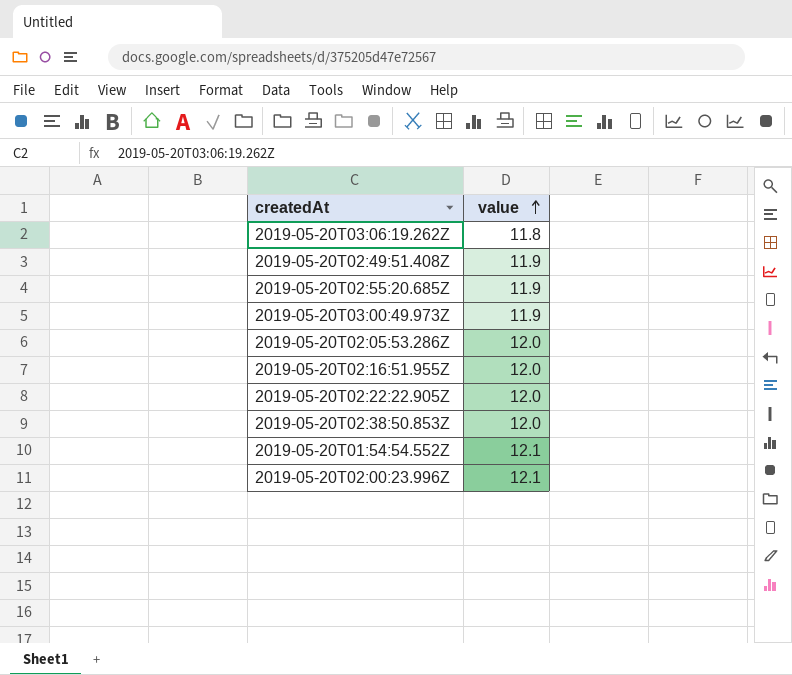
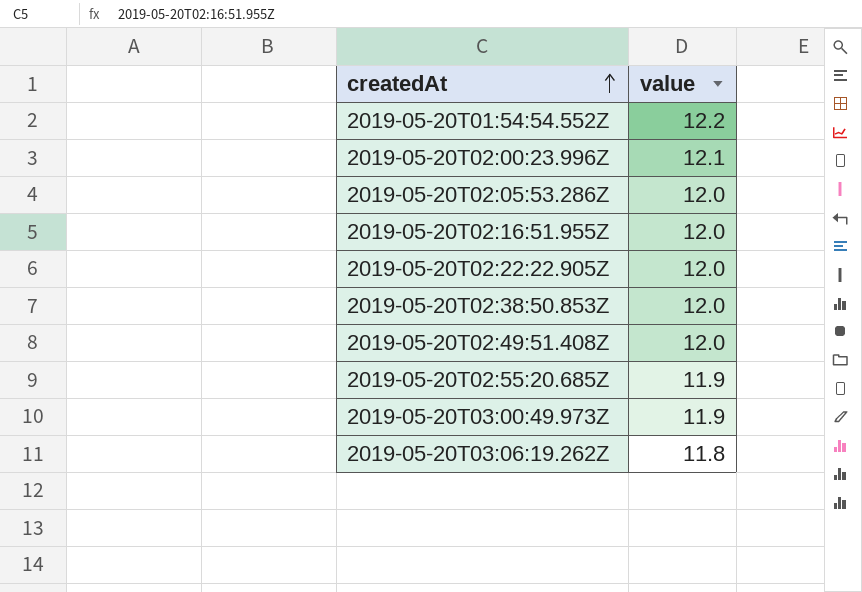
row order: value ascending -> createdAt ascending
2019-05-20T01:54:54.552Z | value: 12.1 -> 12.2
2019-05-20T02:49:51.408Z | value: 11.9 -> 12.0

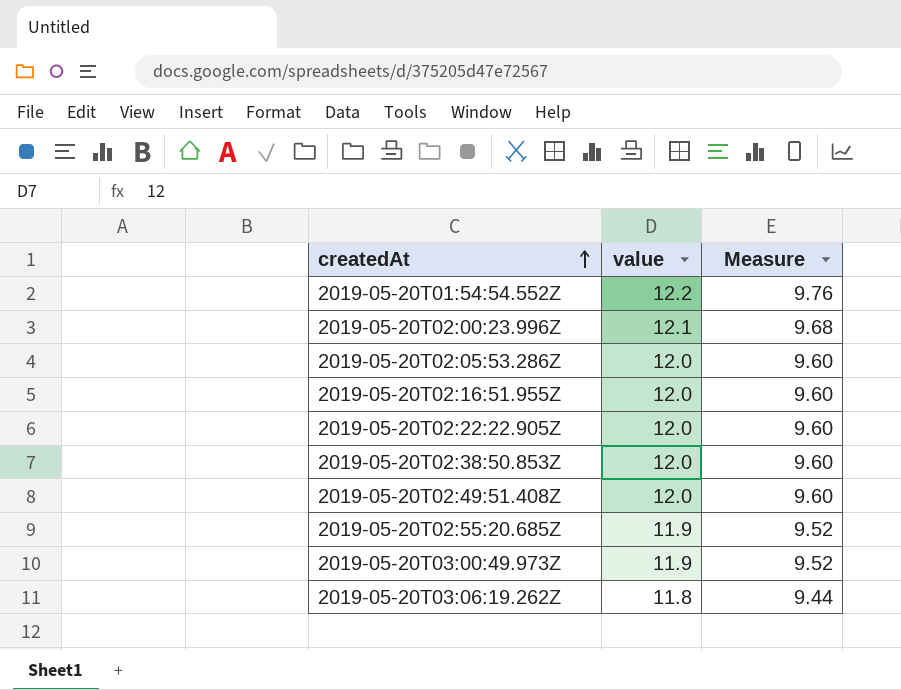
column Measure | formula: none -> [value] * 0.8

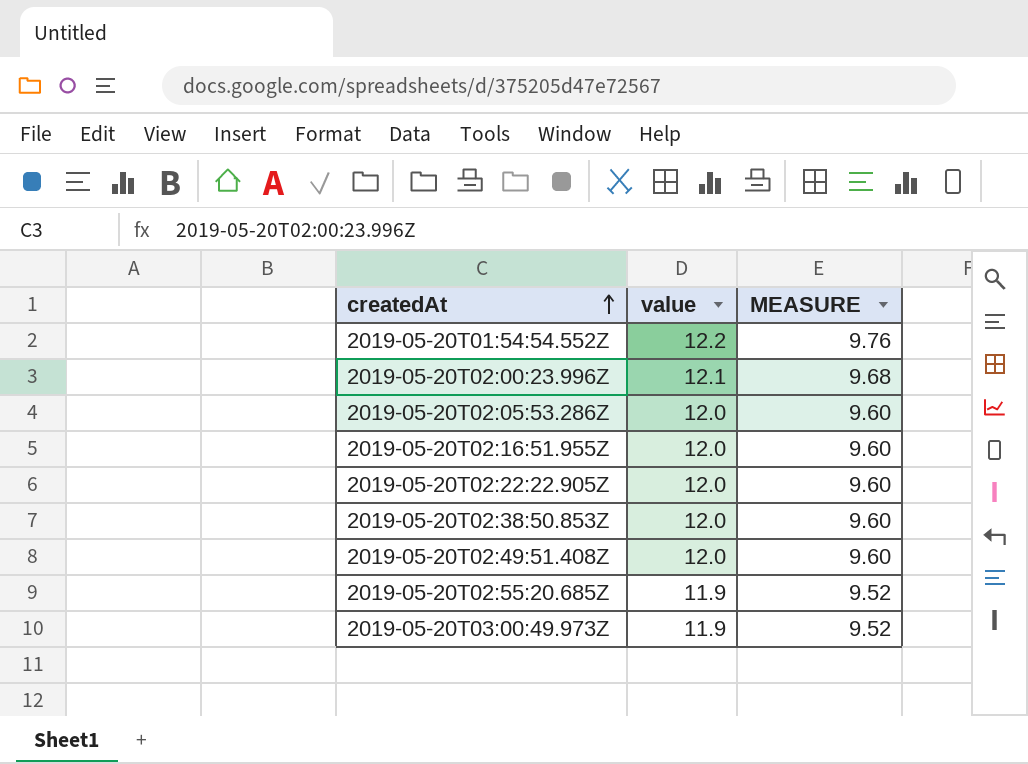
column name: Measure -> MEASURE
row 2019-05-20T03:06:19.262Z: 11.8 | 9.44 -> none

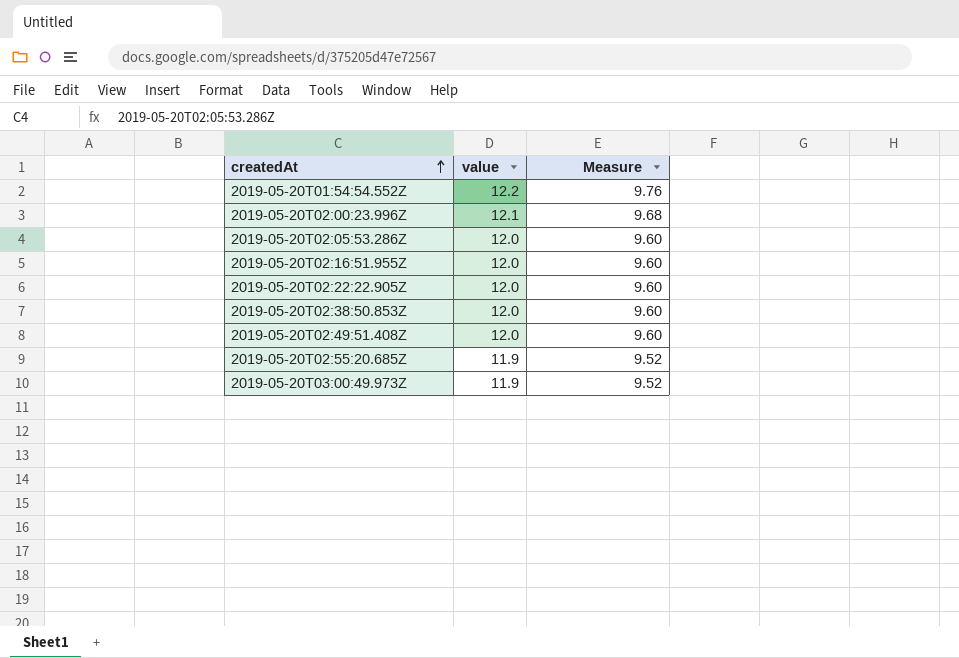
column name: MEASURE -> Measure

